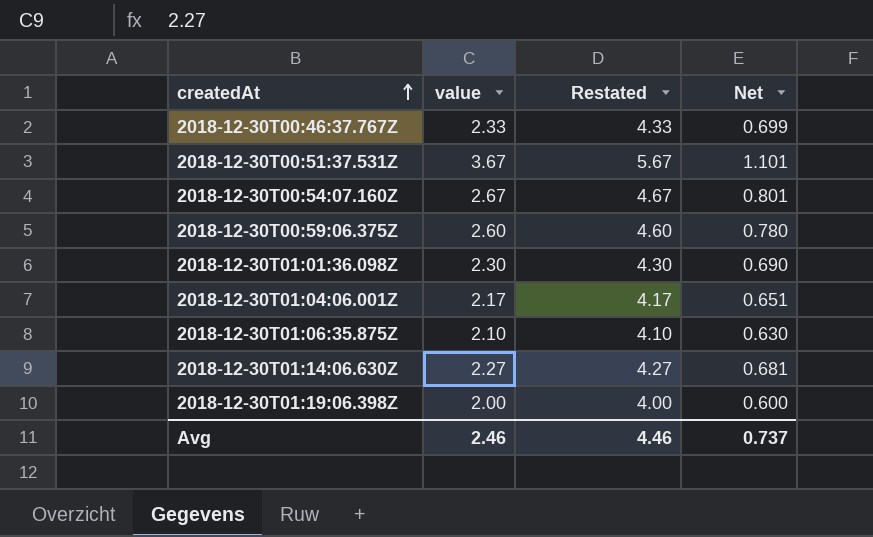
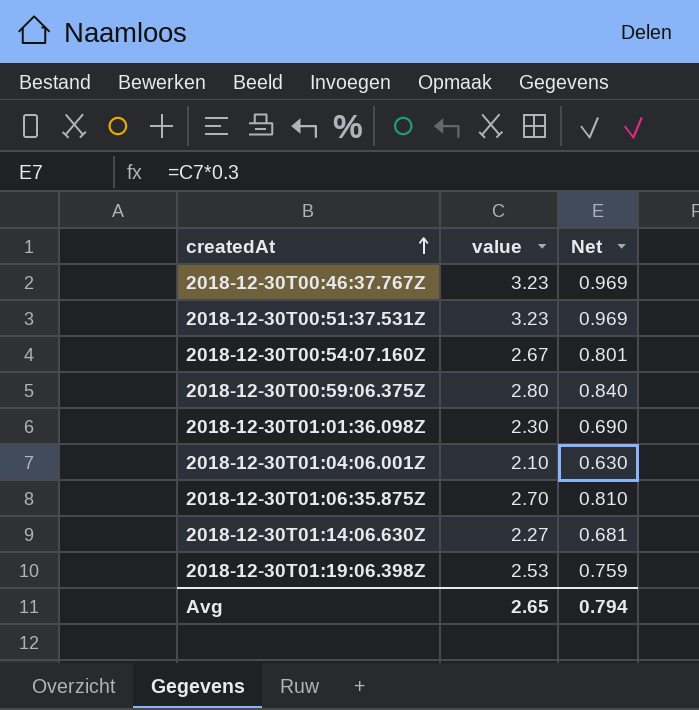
column Restated | formula: [value] + 2 -> none
2018-12-30T00:46:37.767Z | value: 2.33 -> 3.23
2018-12-30T00:46:37.767Z | Net: 0.699 -> 0.969
2018-12-30T00:51:37.531Z | value: 3.67 -> 3.23
2018-12-30T00:51:37.531Z | Net: 1.101 -> 0.969
2018-12-30T00:59:06.375Z | value: 2.60 -> 2.80
2018-12-30T00:59:06.375Z | Net: 0.780 -> 0.840
2018-12-30T01:04:06.001Z | value: 2.17 -> 2.10
2018-12-30T01:04:06.001Z | Net: 0.651 -> 0.630
2018-12-30T01:06:35.875Z | value: 2.10 -> 2.70
2018-12-30T01:06:35.875Z | Net: 0.630 -> 0.810
2018-12-30T01:19:06.398Z | value: 2.00 -> 2.53
2018-12-30T01:19:06.398Z | Net: 0.600 -> 0.759
Avg | value: 2.46 -> 2.65
Avg | Net: 0.737 -> 0.794

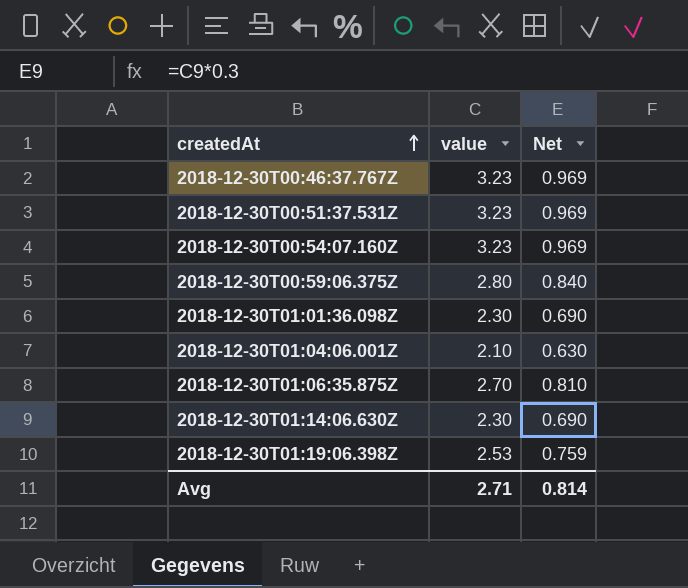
2018-12-30T00:54:07.160Z | value: 2.67 -> 3.23
2018-12-30T00:54:07.160Z | Net: 0.801 -> 0.969
2018-12-30T01:14:06.630Z | value: 2.27 -> 2.30
2018-12-30T01:14:06.630Z | Net: 0.681 -> 0.690
Avg | value: 2.65 -> 2.71
Avg | Net: 0.794 -> 0.814

